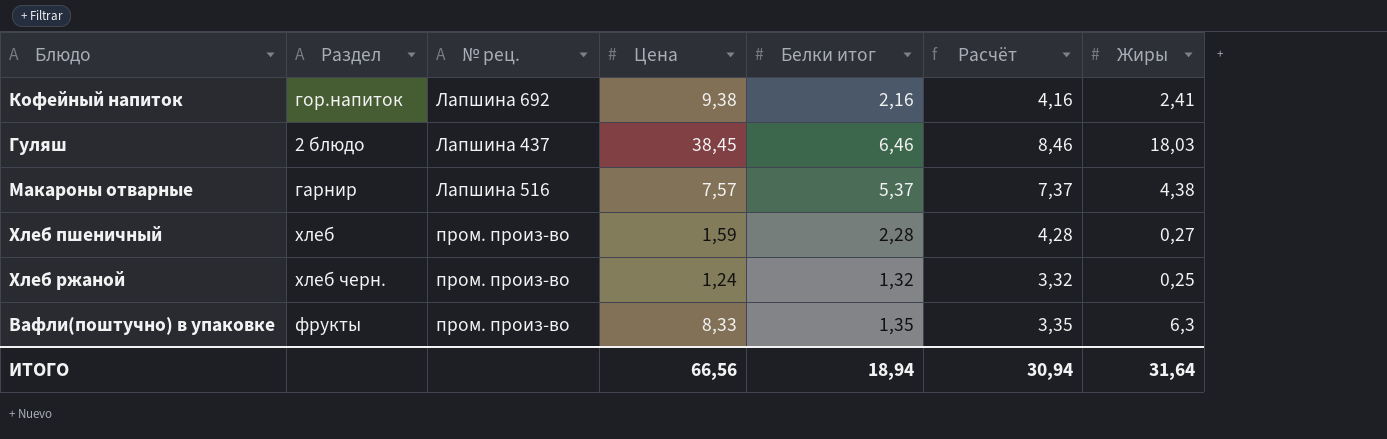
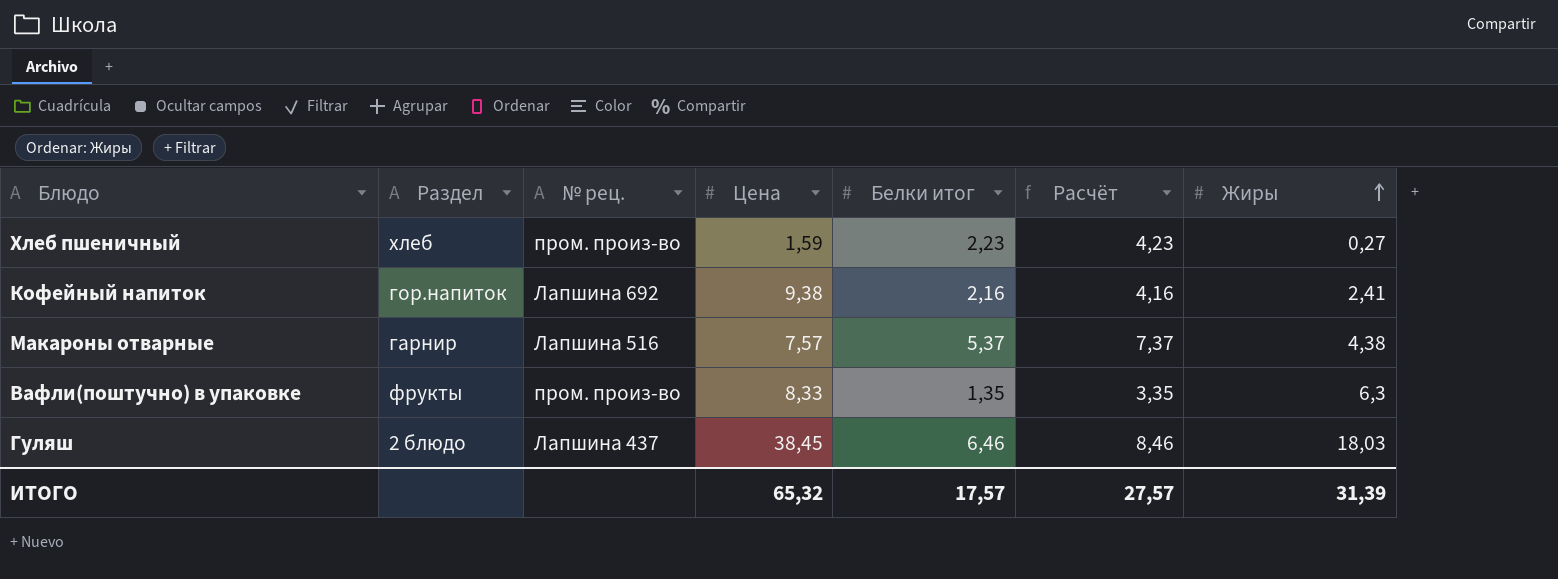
row order: none -> Жиры ascending
row Хлеб ржаной: хлеб черн. | пром. произ-во | 1,24 | 1,32 | 3,32 | 0,25 -> none
Хлеб пшеничный | Белки итог: 2,28 -> 2,23
Хлеб пшеничный | Расчёт: 4,28 -> 4,23
ИТОГО | Цена: 66,56 -> 65,32
ИТОГО | Белки итог: 18,94 -> 17,57
ИТОГО | Расчёт: 30,94 -> 27,57
ИТОГО | Жиры: 31,64 -> 31,39

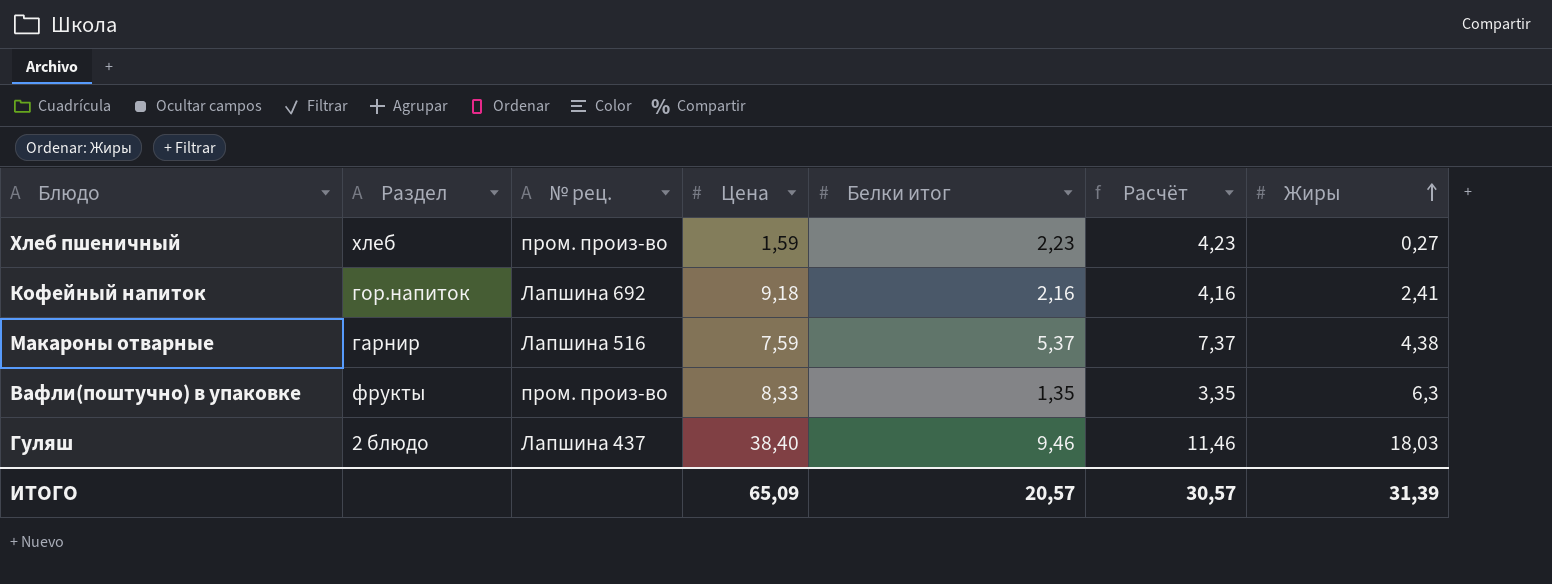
Кофейный напиток | Цена: 9,38 -> 9,18
Макароны отварные | Цена: 7,57 -> 7,59
Гуляш | Цена: 38,45 -> 38,40
Гуляш | Белки итог: 6,46 -> 9,46
Гуляш | Расчёт: 8,46 -> 11,46
ИТОГО | Цена: 65,32 -> 65,09
ИТОГО | Белки итог: 17,57 -> 20,57
ИТОГО | Расчёт: 27,57 -> 30,57

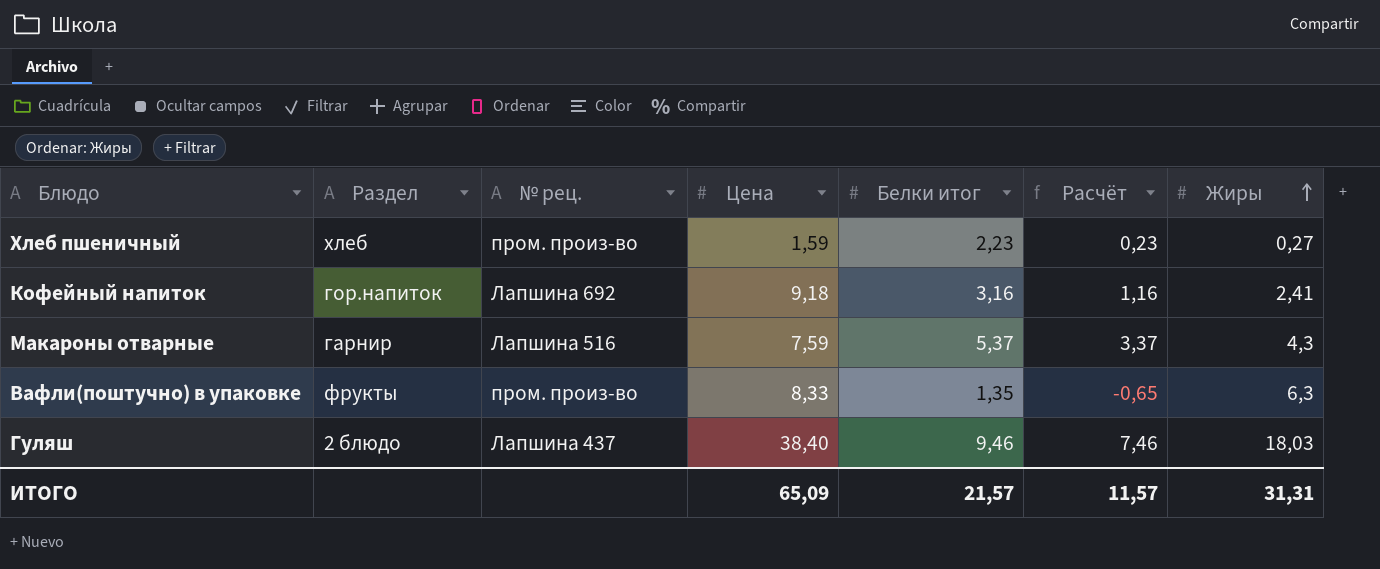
column Расчёт | formula: [Белки итог] + 2 -> [Белки итог] - 2
Кофейный напиток | Белки итог: 2,16 -> 3,16
Макароны отварные | Жиры: 4,38 -> 4,3
ИТОГО | Белки итог: 20,57 -> 21,57
ИТОГО | Расчёт: 30,57 -> 11,57
ИТОГО | Жиры: 31,39 -> 31,31

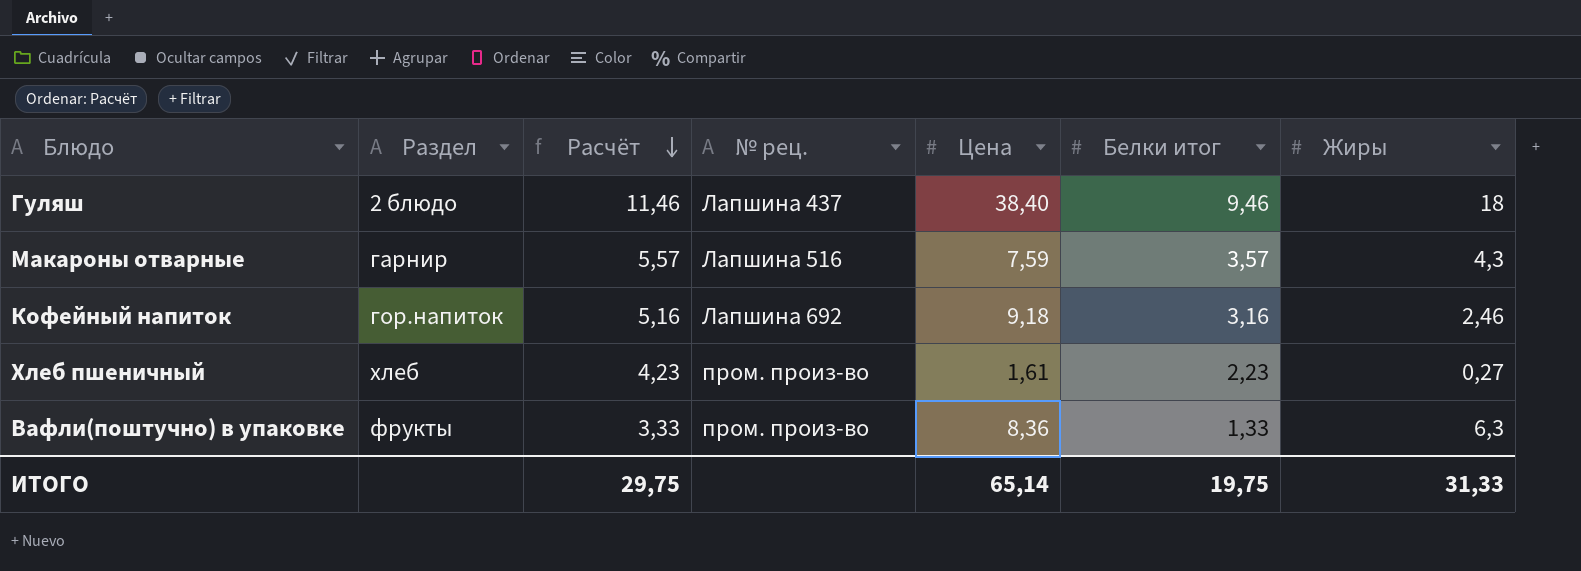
row order: Жиры ascending -> Расчёт descending
column Расчёт | formula: [Белки итог] - 2 -> [Белки итог] + 2
column Расчёт | position: 6 -> 3
Гуляш | Жиры: 18,03 -> 18
Макароны отварные | Белки итог: 5,37 -> 3,57
Кофейный напиток | Жиры: 2,41 -> 2,46
Хлеб пшеничный | Цена: 1,59 -> 1,61
Вафли(поштучно) в упаковке | Цена: 8,33 -> 8,36
Вафли(поштучно) в упаковке | Белки итог: 1,35 -> 1,33
ИТОГО | Расчёт: 11,57 -> 29,75
ИТОГО | Цена: 65,09 -> 65,14
ИТОГО | Белки итог: 21,57 -> 19,75
ИТОГО | Жиры: 31,31 -> 31,33

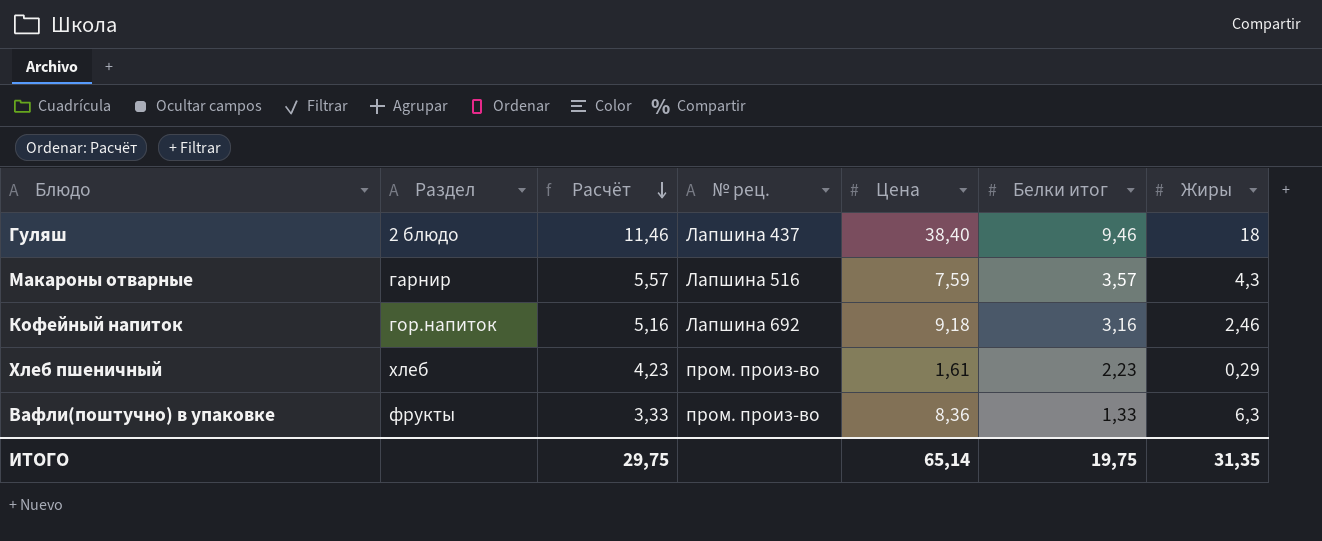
Хлеб пшеничный | Жиры: 0,27 -> 0,29
ИТОГО | Жиры: 31,33 -> 31,35

